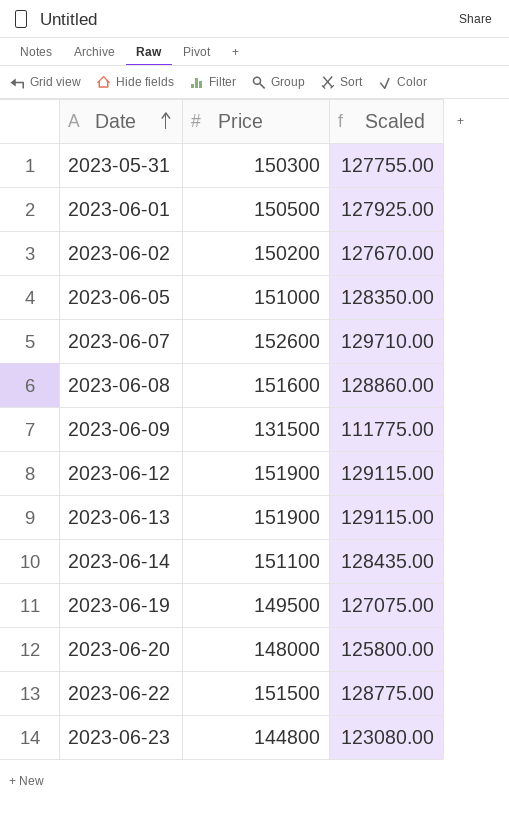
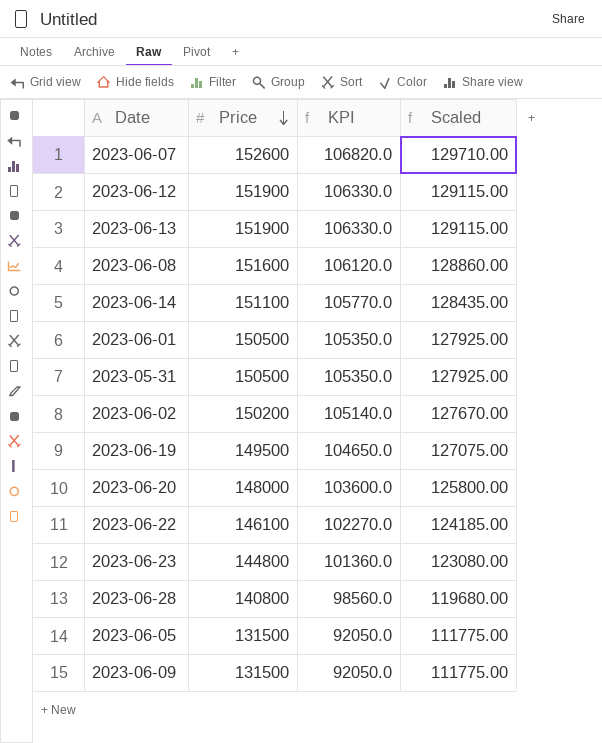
row order: Date ascending -> Price descending
column KPI | formula: none -> [Price] * 0.7
2023-05-31 | Price: 150300 -> 150500
2023-05-31 | Scaled: 127755.00 -> 127925.00
2023-06-22 | Price: 151500 -> 146100
2023-06-22 | Scaled: 128775.00 -> 124185.00
row 2023-06-28: none -> 140800 | 98560.0 | 119680.00
2023-06-05 | Price: 151000 -> 131500
2023-06-05 | Scaled: 128350.00 -> 111775.00

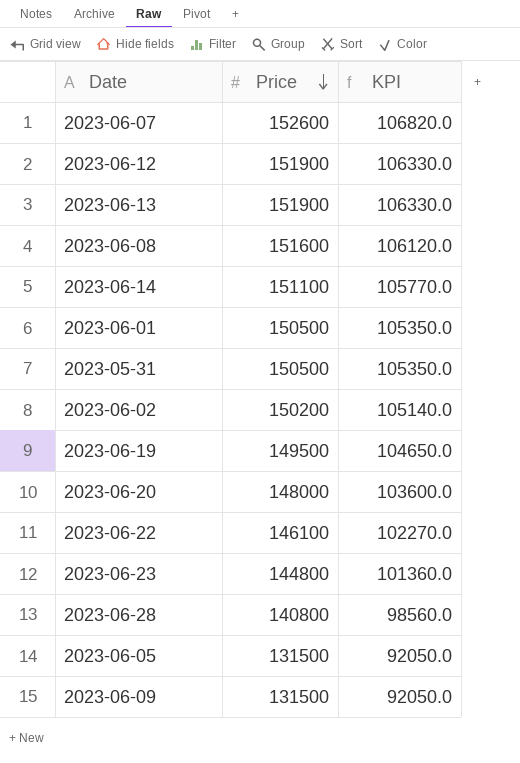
column Scaled | formula: [Price] * 0.85 -> none

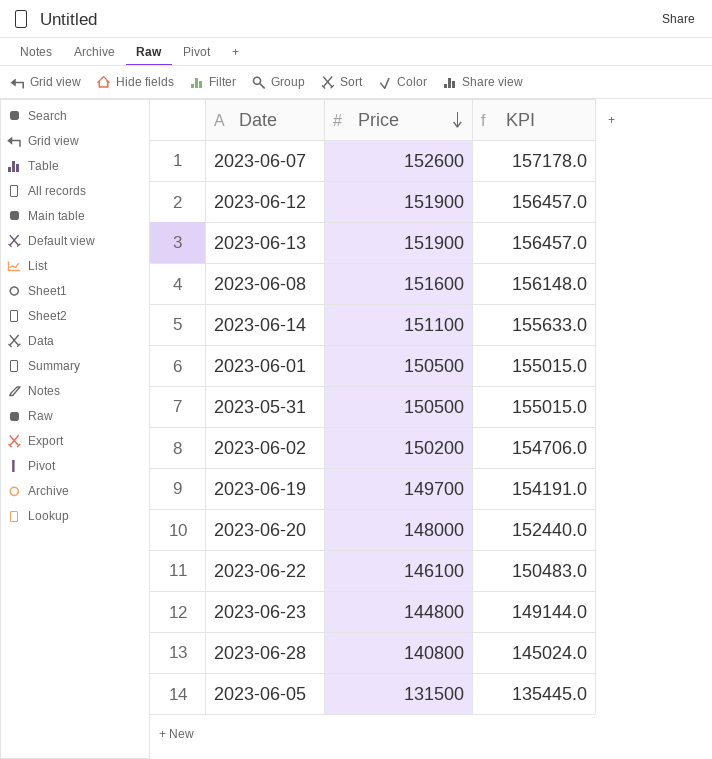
column KPI | formula: [Price] * 0.7 -> [Price] * 1.03
row 2023-06-09: 131500 | 92050.0 -> none
2023-06-19 | Price: 149500 -> 149700

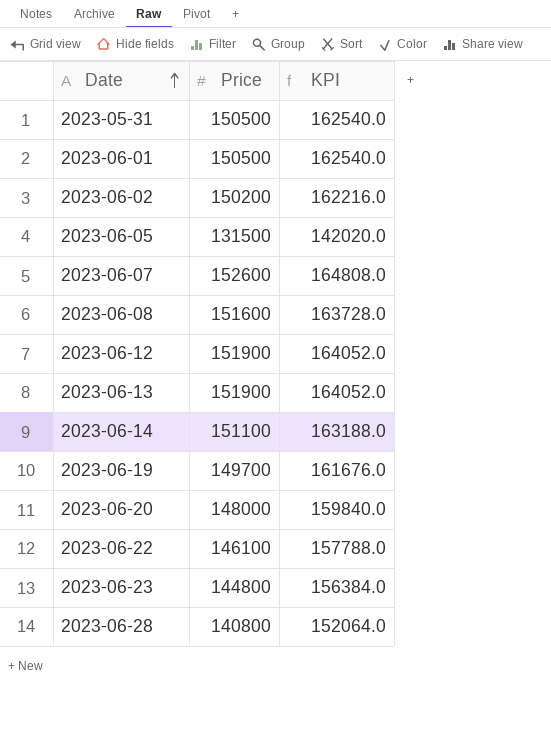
row order: Price descending -> Date ascending
column KPI | formula: [Price] * 1.03 -> [Price] * 1.08

